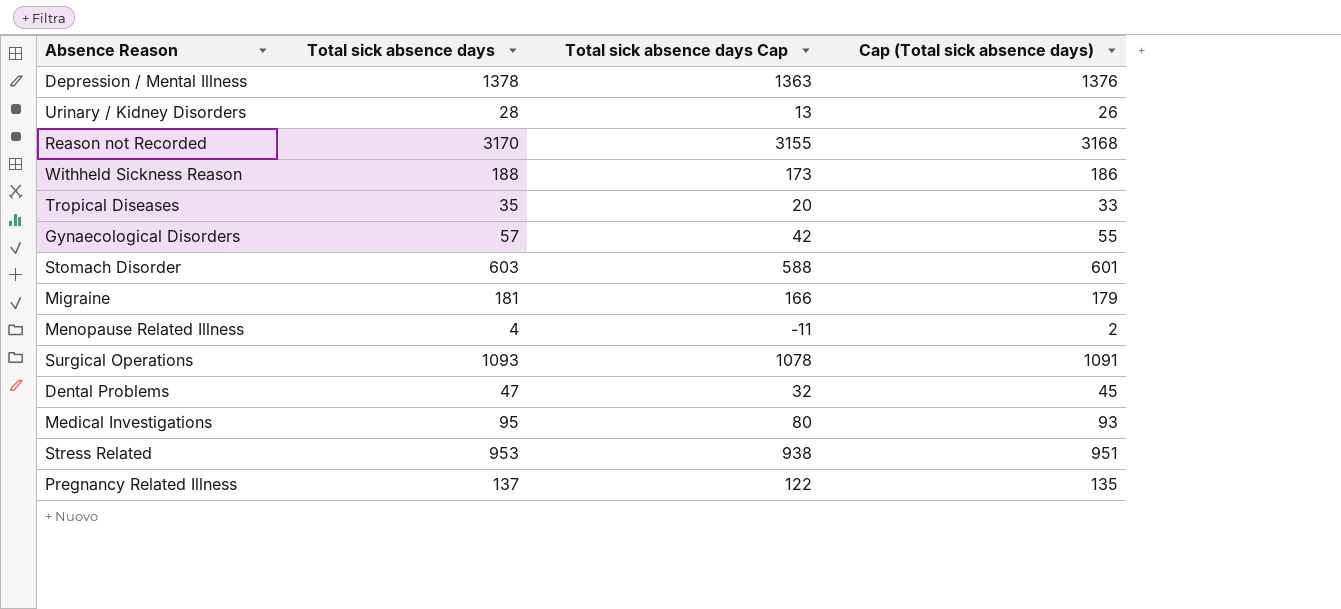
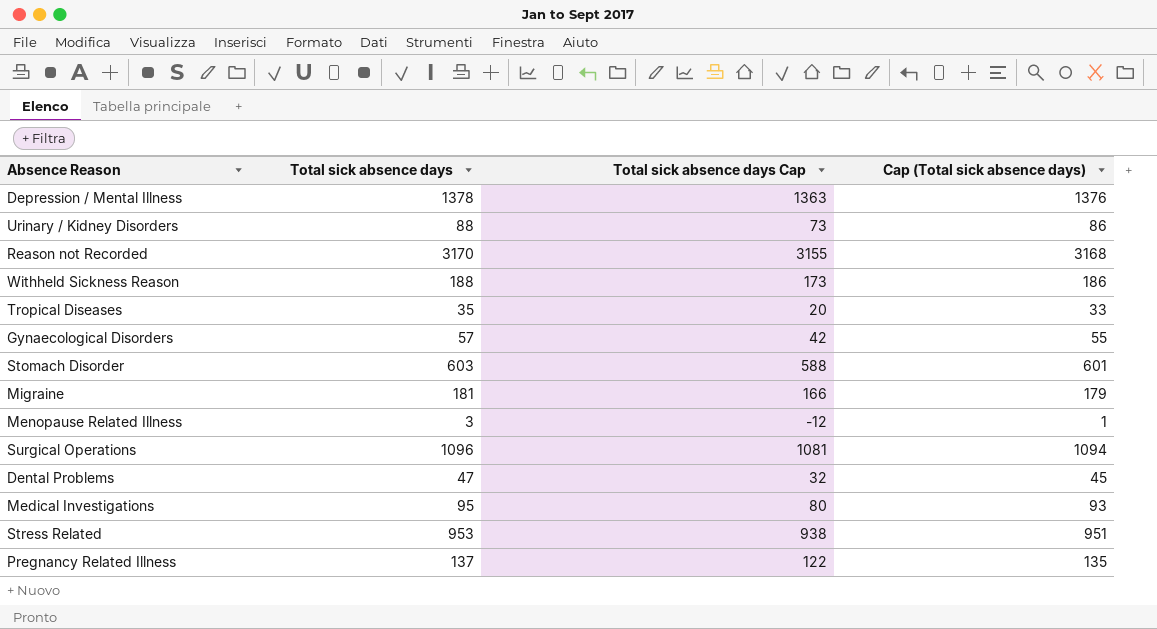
Urinary / Kidney Disorders | Total sick absence days: 28 -> 88
Urinary / Kidney Disorders | Total sick absence days Cap: 13 -> 73
Urinary / Kidney Disorders | Cap (Total sick absence days): 26 -> 86
Menopause Related Illness | Total sick absence days: 4 -> 3
Menopause Related Illness | Total sick absence days Cap: -11 -> -12
Menopause Related Illness | Cap (Total sick absence days): 2 -> 1
Surgical Operations | Total sick absence days: 1093 -> 1096
Surgical Operations | Total sick absence days Cap: 1078 -> 1081
Surgical Operations | Cap (Total sick absence days): 1091 -> 1094

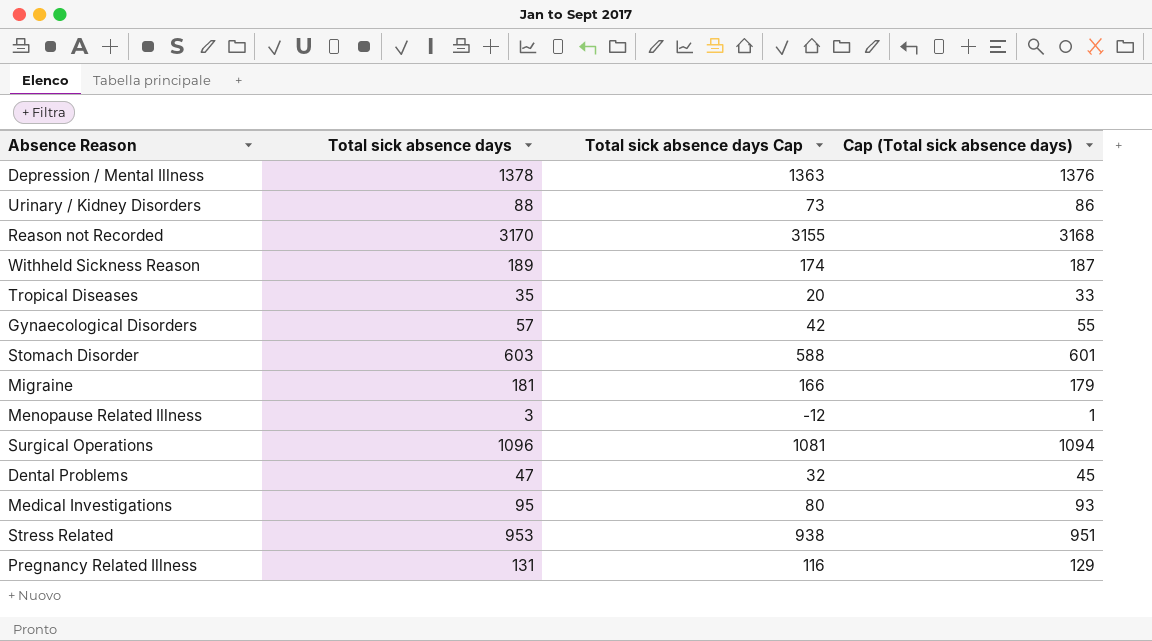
Withheld Sickness Reason | Total sick absence days: 188 -> 189
Withheld Sickness Reason | Total sick absence days Cap: 173 -> 174
Withheld Sickness Reason | Cap (Total sick absence days): 186 -> 187
Pregnancy Related Illness | Total sick absence days: 137 -> 131
Pregnancy Related Illness | Total sick absence days Cap: 122 -> 116
Pregnancy Related Illness | Cap (Total sick absence days): 135 -> 129

